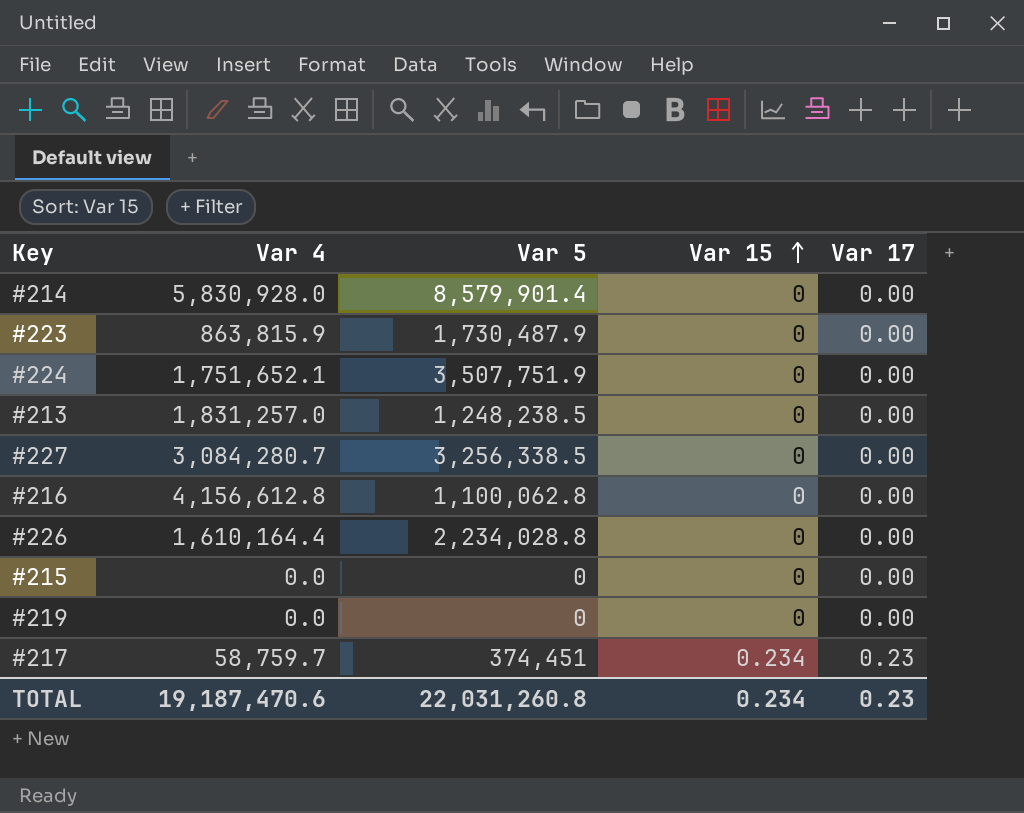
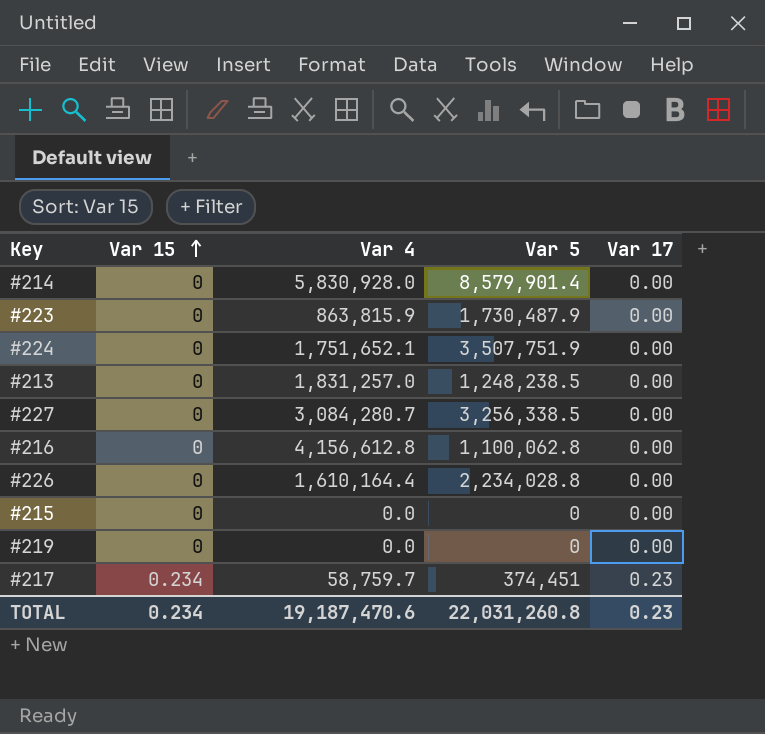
column Var 15 | position: 4 -> 2

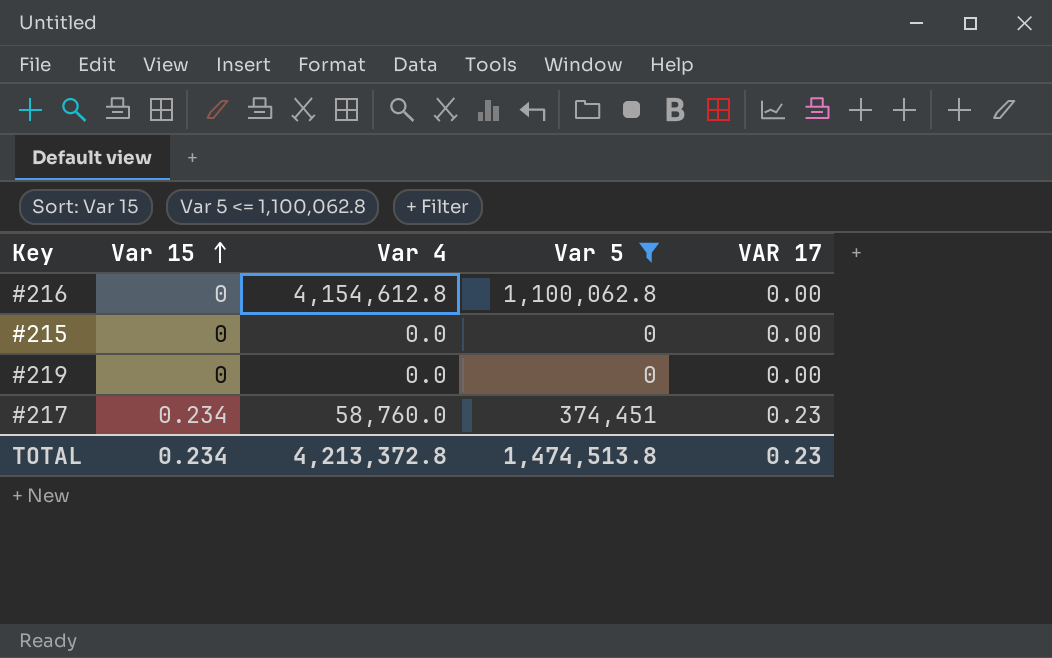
filter: none -> Var 5 <= 1,100,062.8
column name: Var 17 -> VAR 17
#216 | Var 4: 4,156,612.8 -> 4,154,612.8
#217 | Var 4: 58,759.7 -> 58,760.0
TOTAL | Var 4: 19,187,470.6 -> 4,213,372.8
TOTAL | Var 5: 22,031,260.8 -> 1,474,513.8

